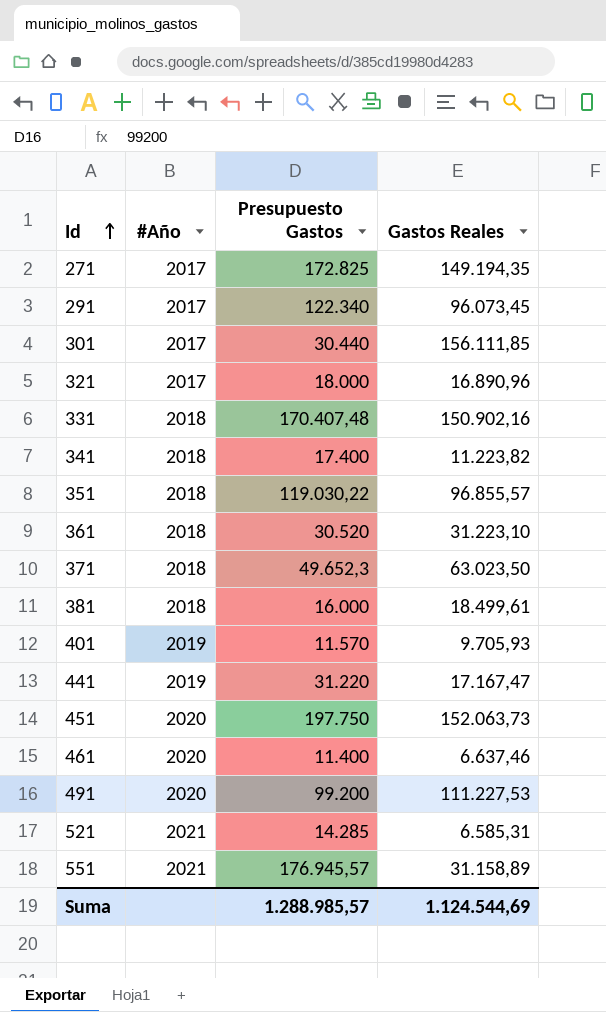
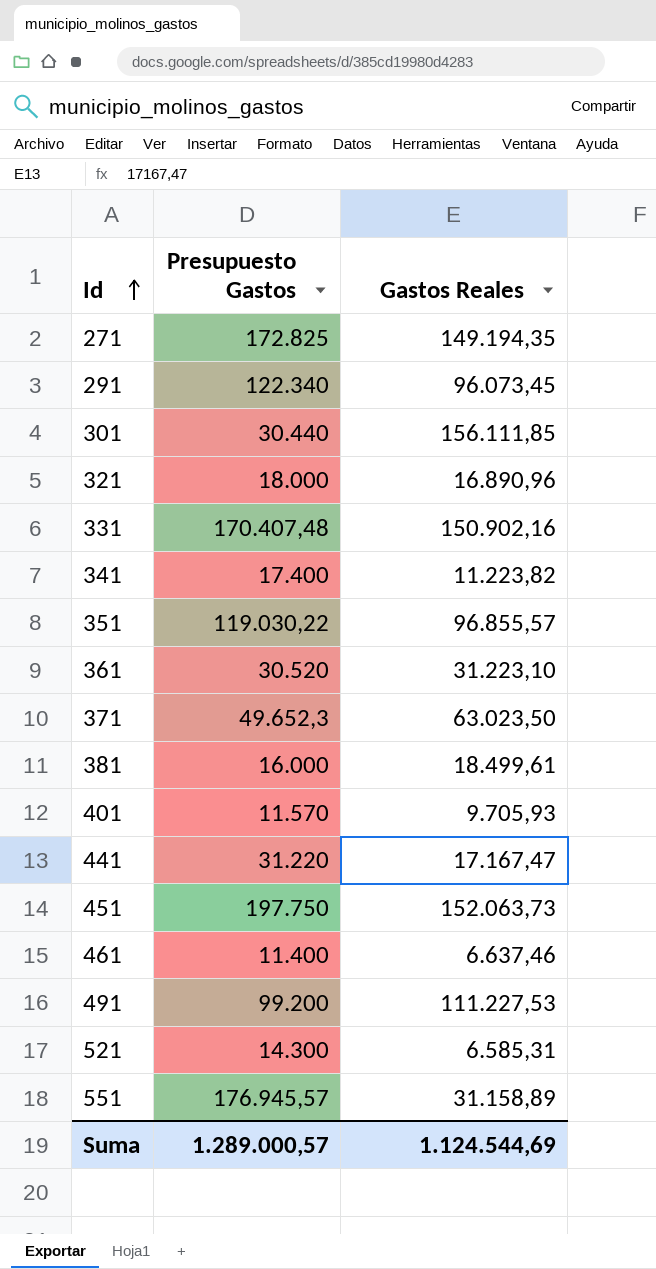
column #Año | position: 2 -> none
521 | Presupuesto Gastos: 14.285 -> 14.300
Suma | Presupuesto Gastos: 1.288.985,57 -> 1.289.000,57

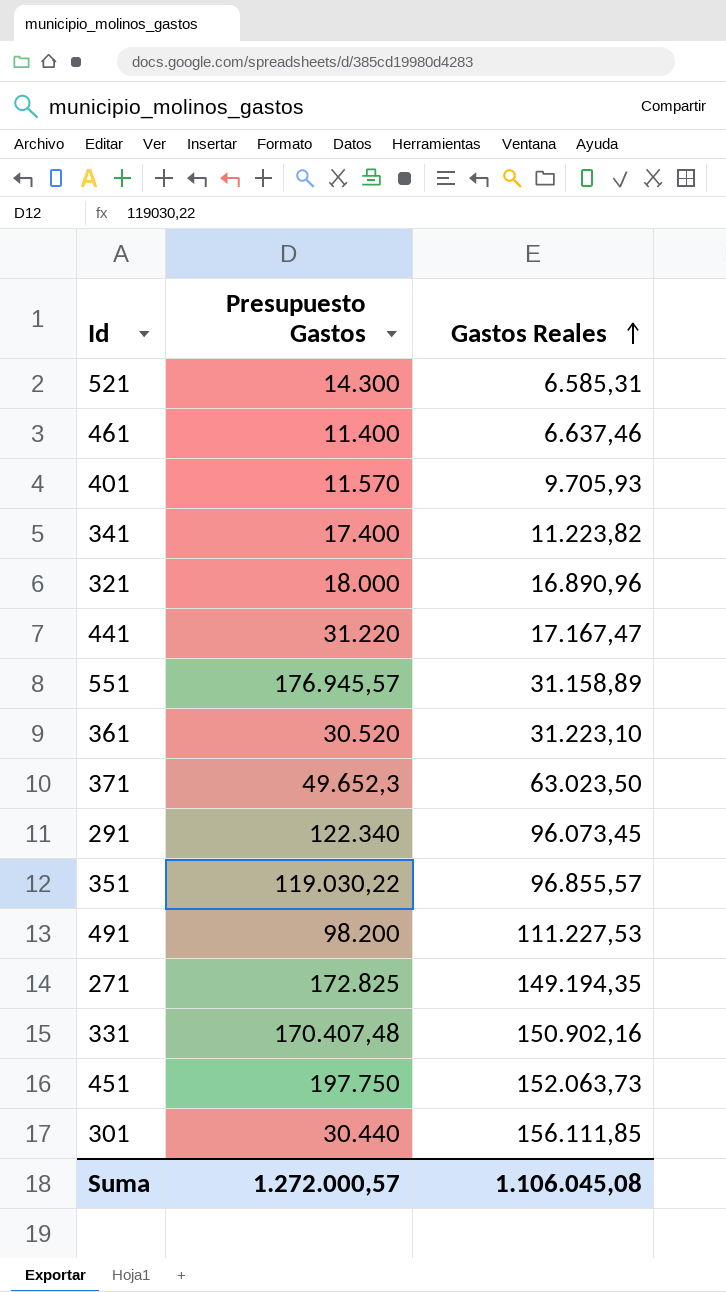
row order: Id ascending -> Gastos Reales ascending
row 381: 16.000 | 18.499,61 -> none
491 | Presupuesto Gastos: 99.200 -> 98.200
Suma | Presupuesto Gastos: 1.289.000,57 -> 1.272.000,57
Suma | Gastos Reales: 1.124.544,69 -> 1.106.045,08

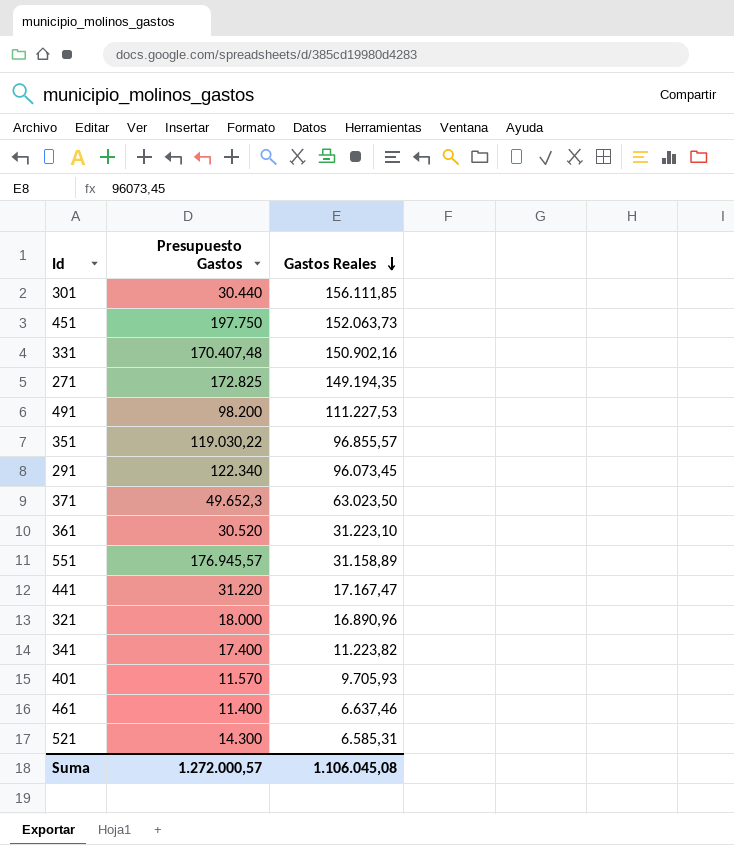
row order: Gastos Reales ascending -> Gastos Reales descending

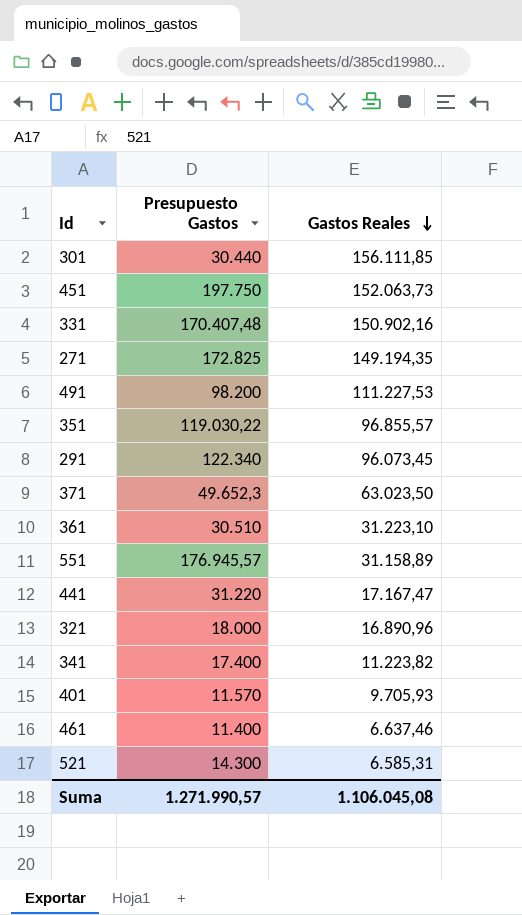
361 | Presupuesto Gastos: 30.520 -> 30.510
Suma | Presupuesto Gastos: 1.272.000,57 -> 1.271.990,57

